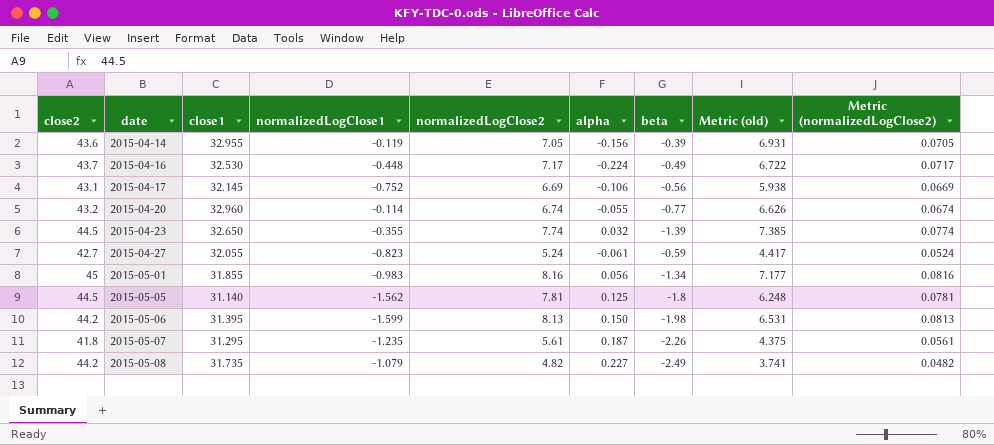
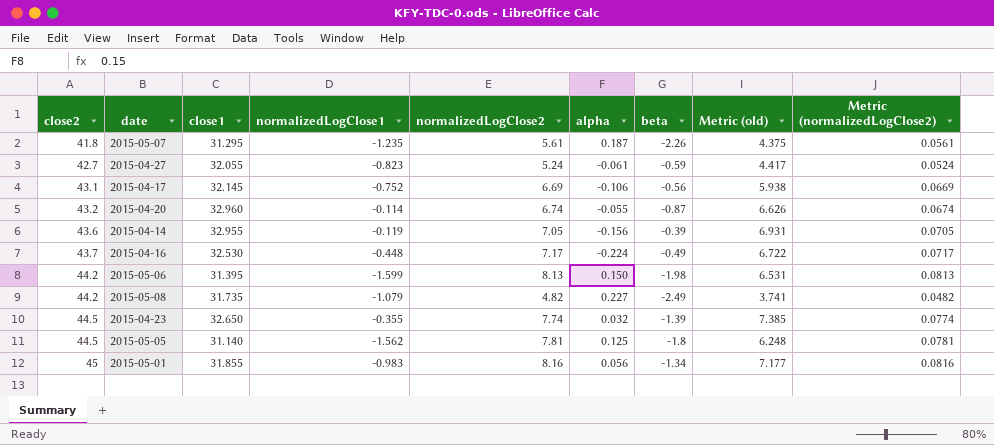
row order: date ascending -> close2 ascending
2015-04-20 | beta: -0.77 -> -0.87

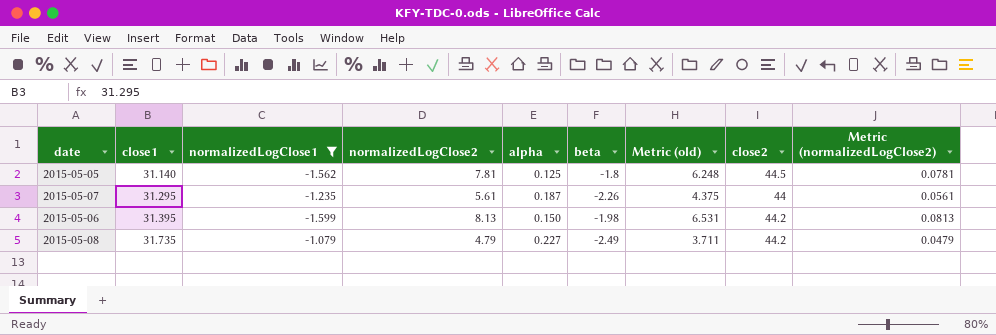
filter: none -> normalizedLogClose1 <= -1.079
row order: close2 ascending -> close1 ascending
column close2 | position: 1 -> 8
2015-05-07 | close2: 41.8 -> 44
2015-05-08 | normalizedLogClose2: 4.82 -> 4.79
2015-05-08 | Metric (old): 3.741 -> 3.711
2015-05-08 | Metric (normalizedLogClose2): 0.0482 -> 0.0479

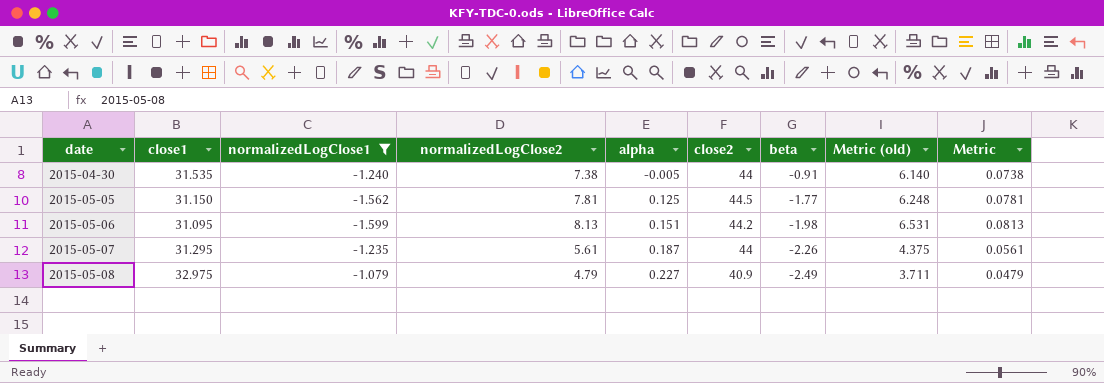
row order: close1 ascending -> date ascending
column close2 | position: 8 -> 6
column name: Metric (normalizedLogClose2) -> Metric
row 2015-04-30: none -> 31.535 | -1.240 | 7.38 | -0.005 | 44 | -0.91 | 6.140 | 0.0738
2015-05-05 | close1: 31.140 -> 31.150
2015-05-05 | beta: -1.8 -> -1.77
2015-05-06 | close1: 31.395 -> 31.095
2015-05-06 | alpha: 0.150 -> 0.151
2015-05-08 | close1: 31.735 -> 32.975
2015-05-08 | close2: 44.2 -> 40.9

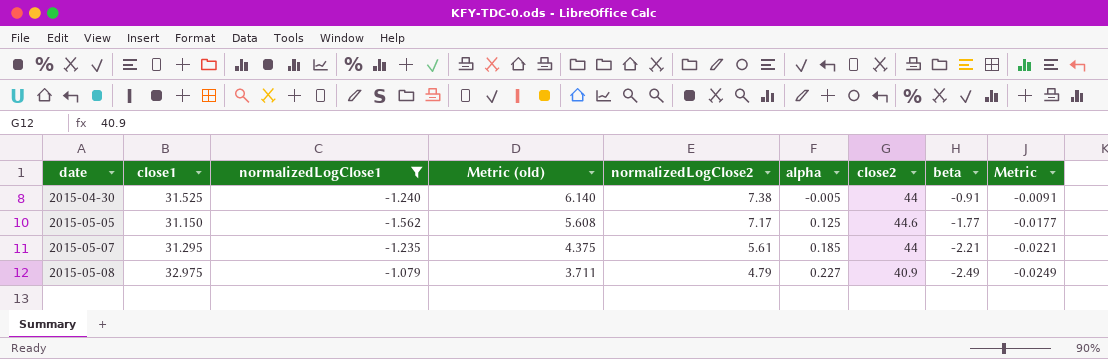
column Metric (old) | position: 8 -> 4
column Metric | formula: [normalizedLogClose2] * 0.01 -> [beta] * 0.01
row 2015-05-06: 31.095 | -1.599 | 8.13 | 0.151 | 44.2 | -1.98 | 6.531 | 0.0813 -> none
2015-04-30 | close1: 31.535 -> 31.525
2015-05-05 | Metric (old): 6.248 -> 5.608
2015-05-05 | normalizedLogClose2: 7.81 -> 7.17
2015-05-05 | close2: 44.5 -> 44.6
2015-05-07 | alpha: 0.187 -> 0.185
2015-05-07 | beta: -2.26 -> -2.21

